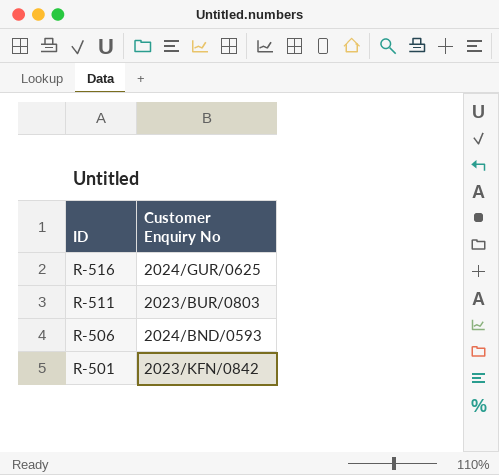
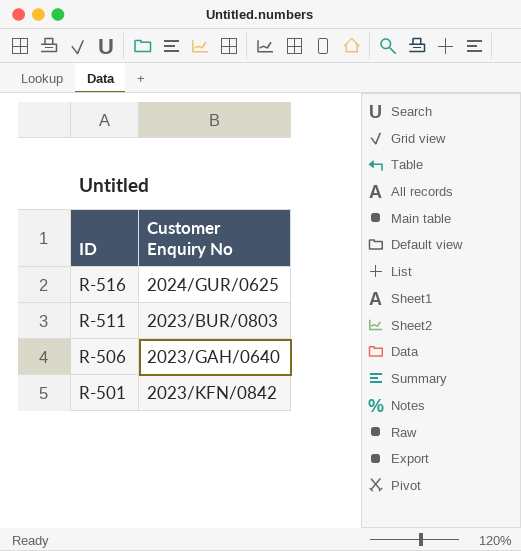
R-506 | Customer Enquiry No: 2024/BND/0593 -> 2023/GAH/0640

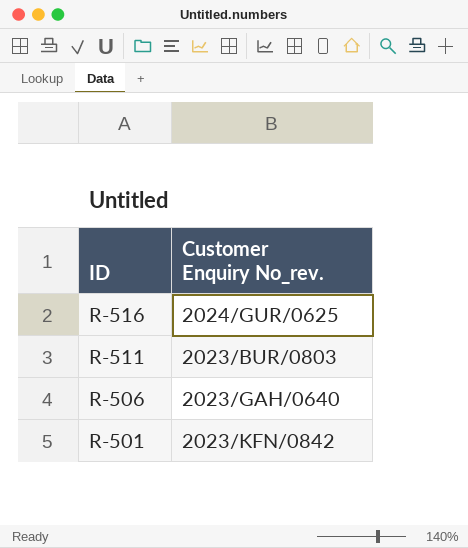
column name: Customer Enquiry No -> Customer Enquiry No_rev.

